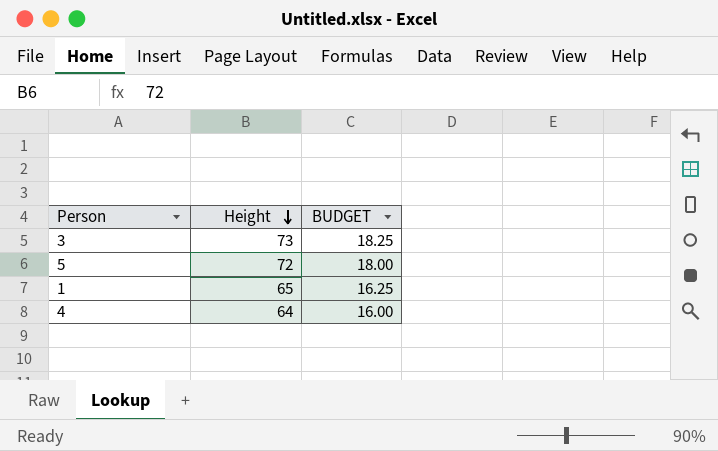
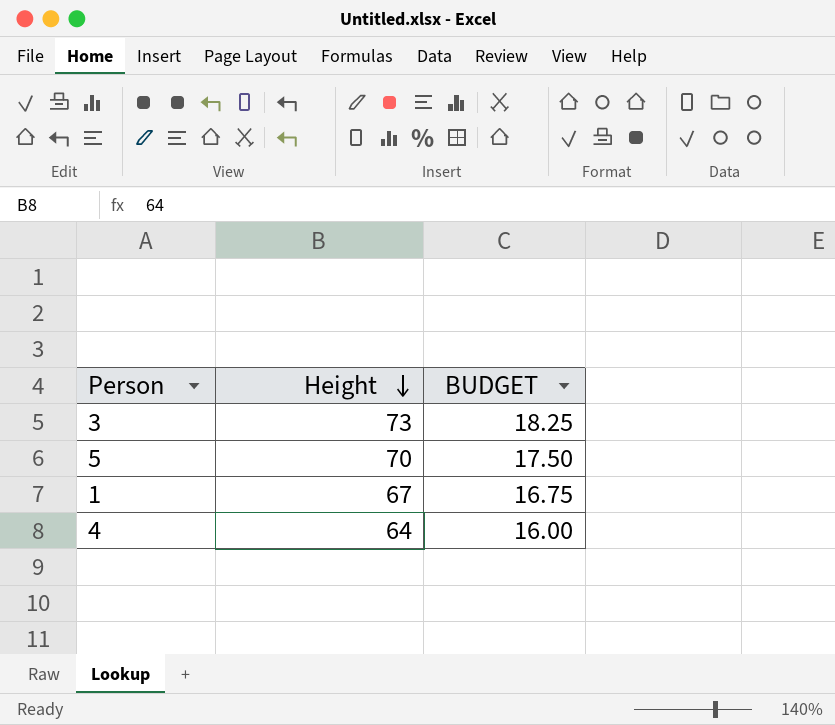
5 | Height: 72 -> 70
5 | BUDGET: 18.00 -> 17.50
1 | Height: 65 -> 67
1 | BUDGET: 16.25 -> 16.75

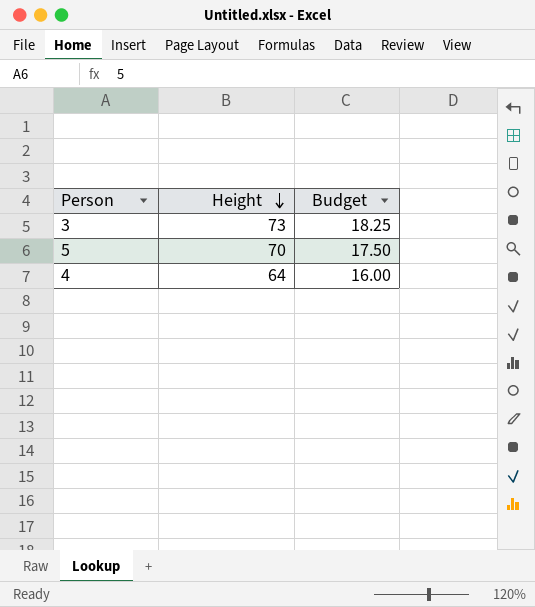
column name: BUDGET -> Budget
row 1: 67 | 16.75 -> none

